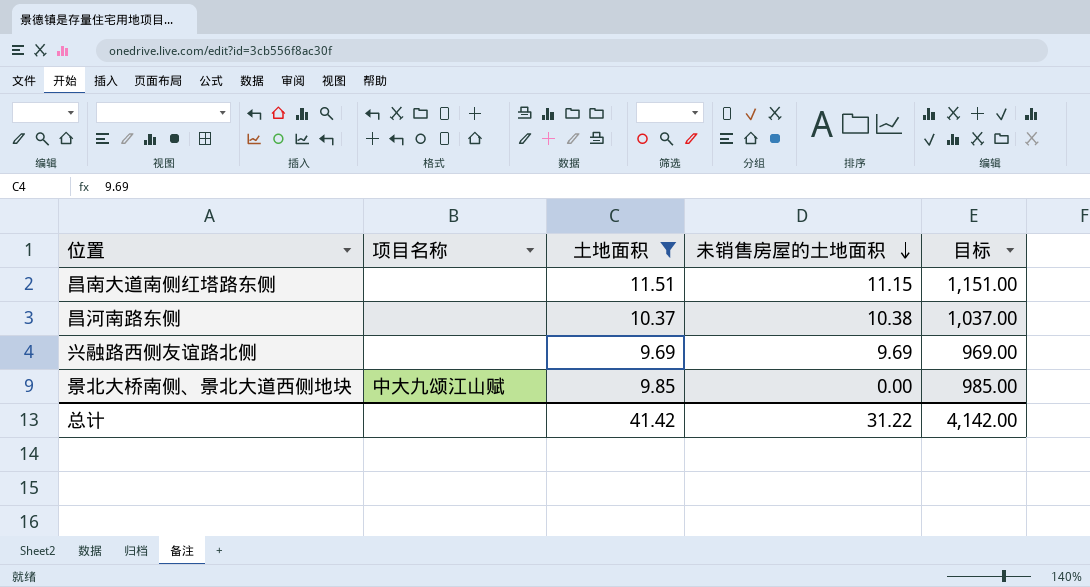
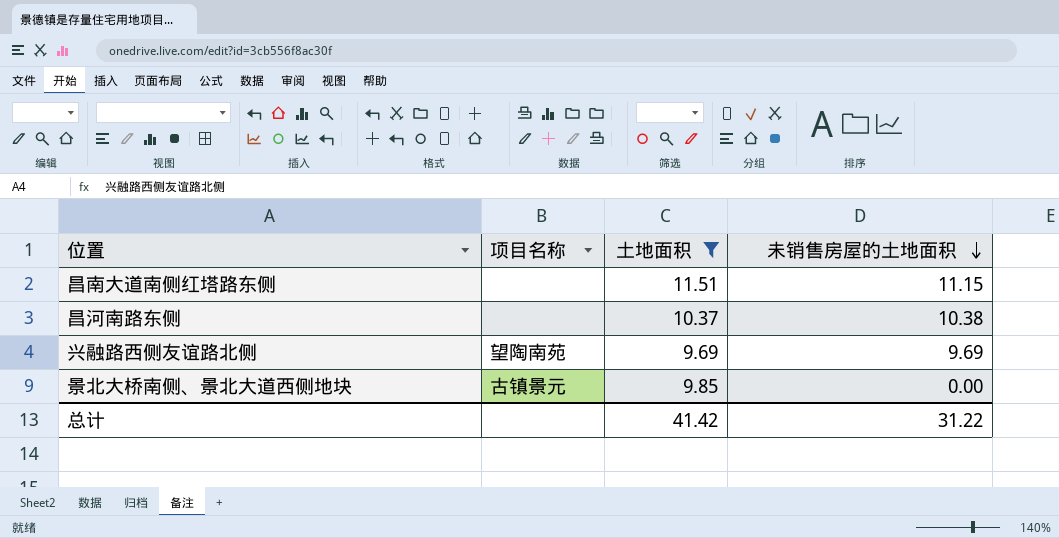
column 目标 | formula: [土地面积] * 100 -> none
兴融路西侧友谊路北侧 | 项目名称: none -> 望陶南苑
景北大桥南侧、景北大道西侧地块 | 项目名称: 中大九颂江山赋 -> 古镇景元

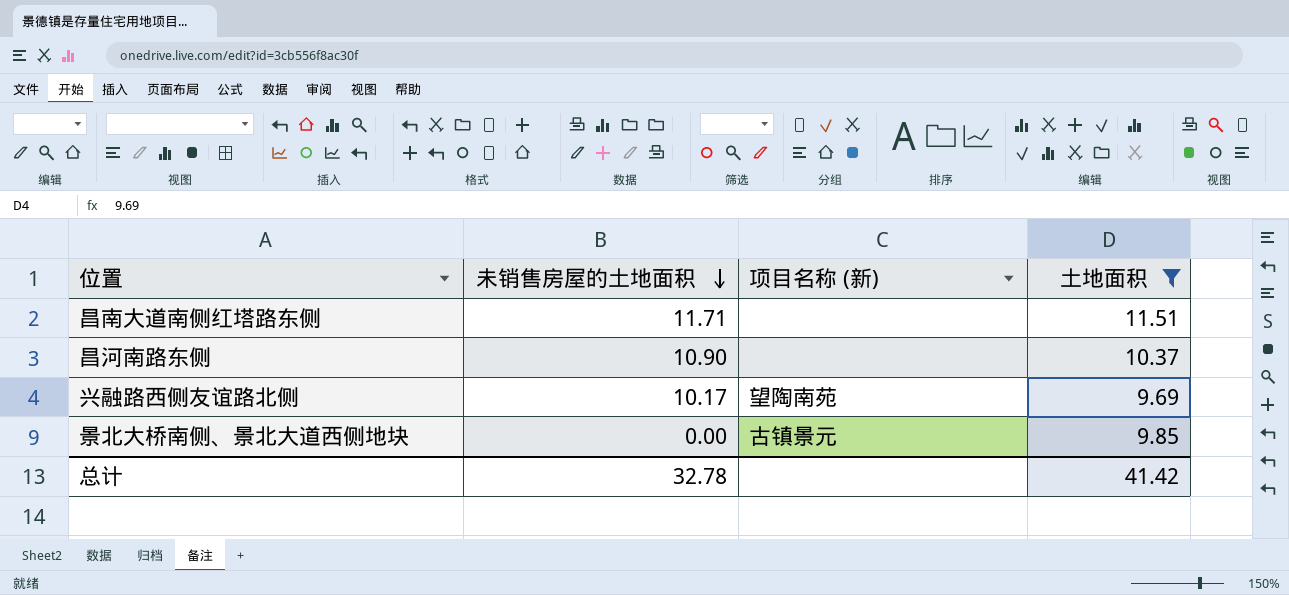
column 未销售房屋的土地面积 | position: 4 -> 2
column name: 项目名称 -> 项目名称 (新)
昌南大道南侧红塔路东侧 | 未销售房屋的土地面积: 11.15 -> 11.71
昌河南路东侧 | 未销售房屋的土地面积: 10.38 -> 10.90
兴融路西侧友谊路北侧 | 未销售房屋的土地面积: 9.69 -> 10.17
总计 | 未销售房屋的土地面积: 31.22 -> 32.78

